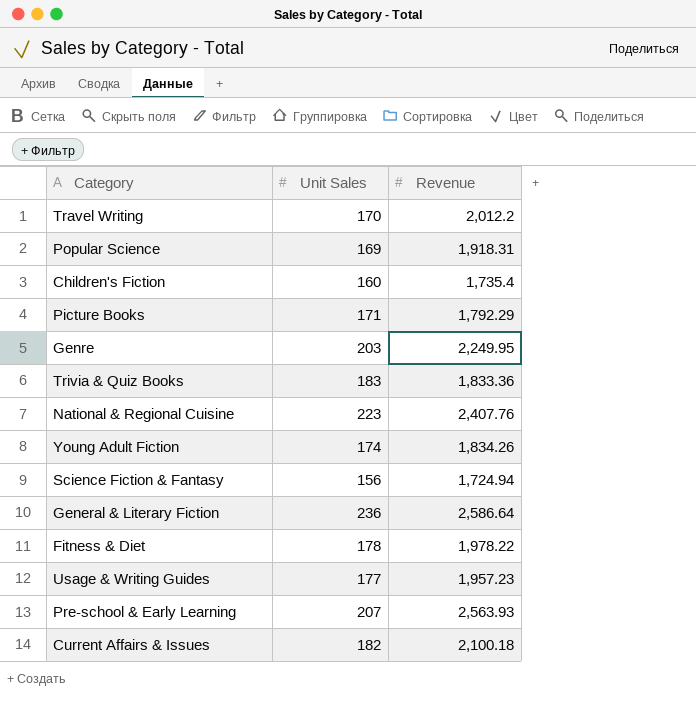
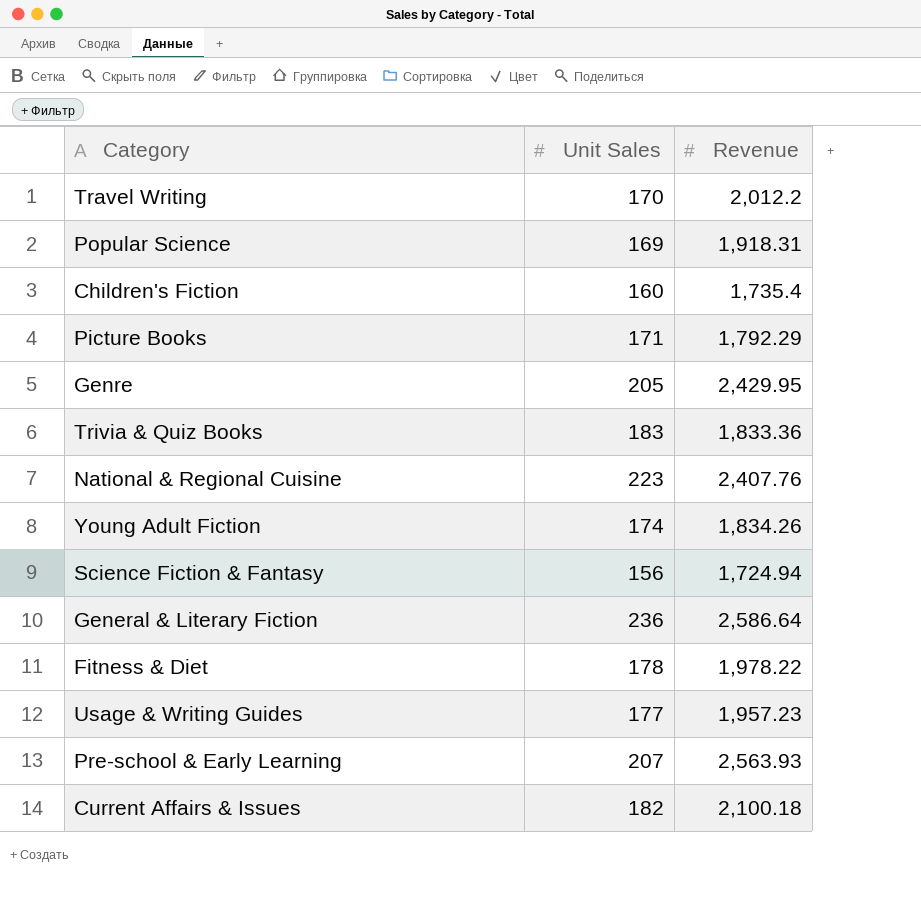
Genre | Unit Sales: 203 -> 205
Genre | Revenue: 2,249.95 -> 2,429.95

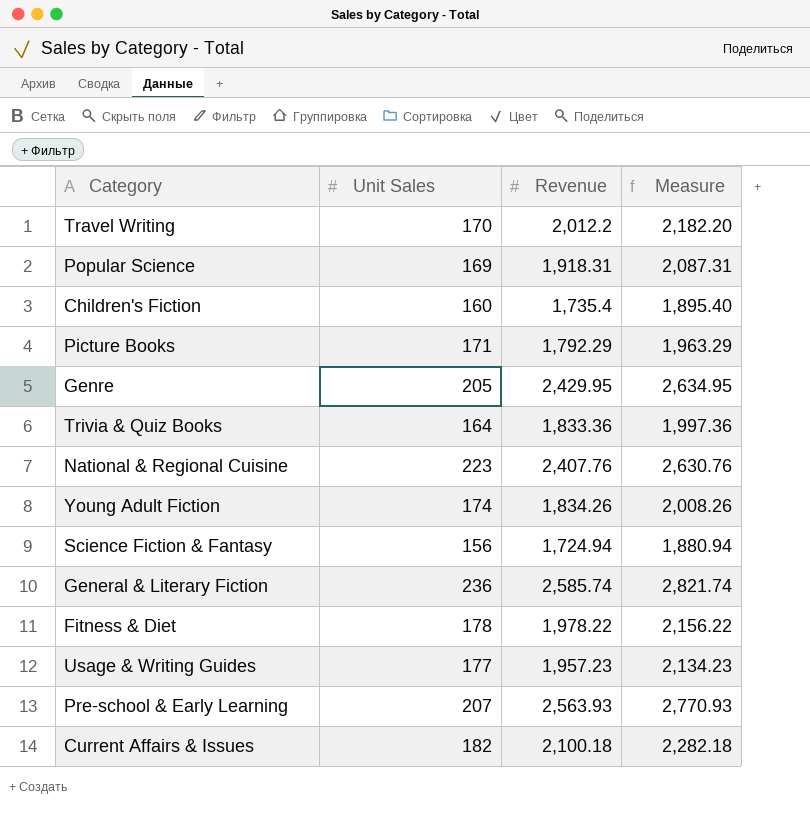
column Measure | formula: none -> [Unit Sales] + [Revenue]
Trivia & Quiz Books | Unit Sales: 183 -> 164
General & Literary Fiction | Revenue: 2,586.64 -> 2,585.74

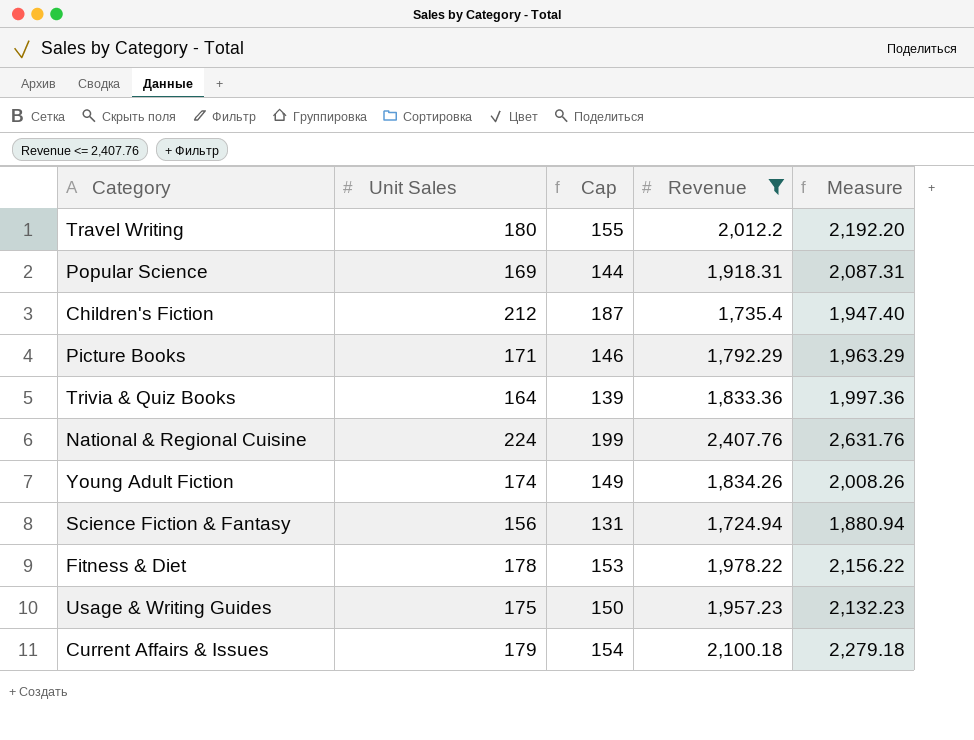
filter: none -> Revenue <= 2,407.76
column Cap | formula: none -> [Unit Sales] - 25
Travel Writing | Unit Sales: 170 -> 180
Travel Writing | Measure: 2,182.20 -> 2,192.20
Children's Fiction | Unit Sales: 160 -> 212
Children's Fiction | Measure: 1,895.40 -> 1,947.40
National & Regional Cuisine | Unit Sales: 223 -> 224
National & Regional Cuisine | Measure: 2,630.76 -> 2,631.76
Usage & Writing Guides | Unit Sales: 177 -> 175
Usage & Writing Guides | Measure: 2,134.23 -> 2,132.23
Current Affairs & Issues | Unit Sales: 182 -> 179
Current Affairs & Issues | Measure: 2,282.18 -> 2,279.18

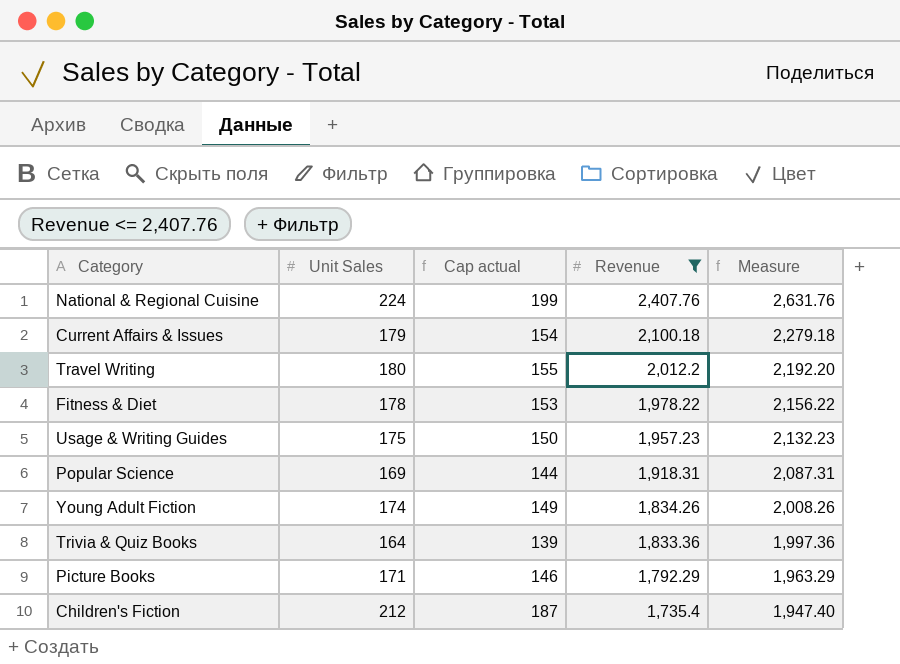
row order: none -> Revenue descending
column name: Cap -> Cap actual
row Science Fiction & Fantasy: 156 | 131 | 1,724.94 | 1,880.94 -> none

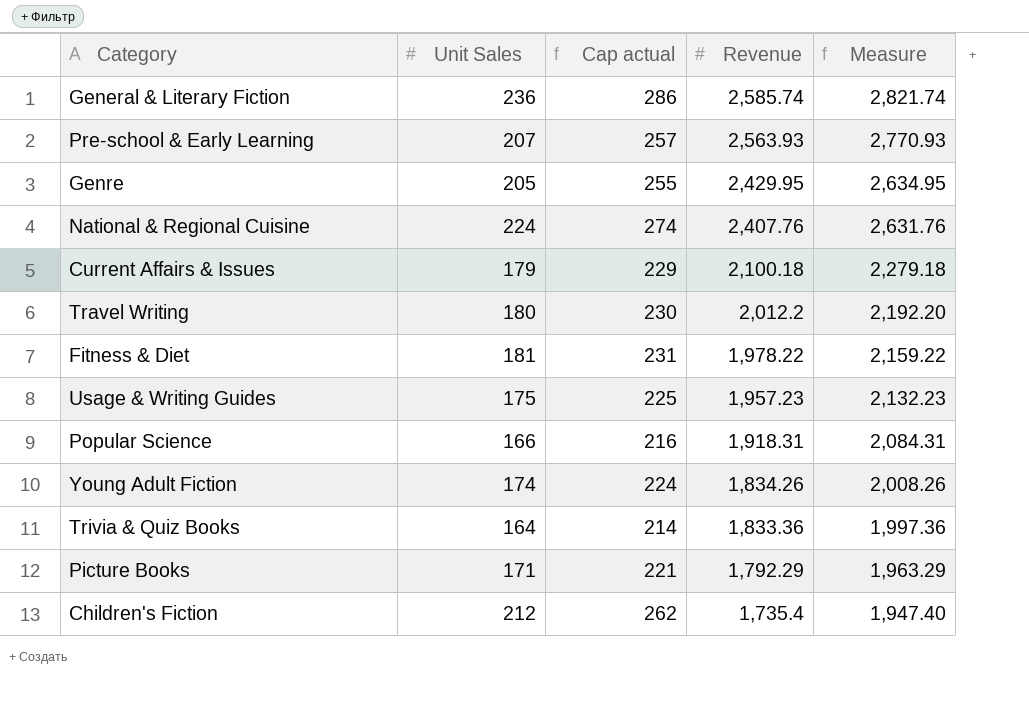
filter: Revenue <= 2,407.76 -> none
column Cap actual | formula: [Unit Sales] - 25 -> [Unit Sales] + 50
Fitness & Diet | Unit Sales: 178 -> 181
Fitness & Diet | Measure: 2,156.22 -> 2,159.22
Popular Science | Unit Sales: 169 -> 166
Popular Science | Measure: 2,087.31 -> 2,084.31

